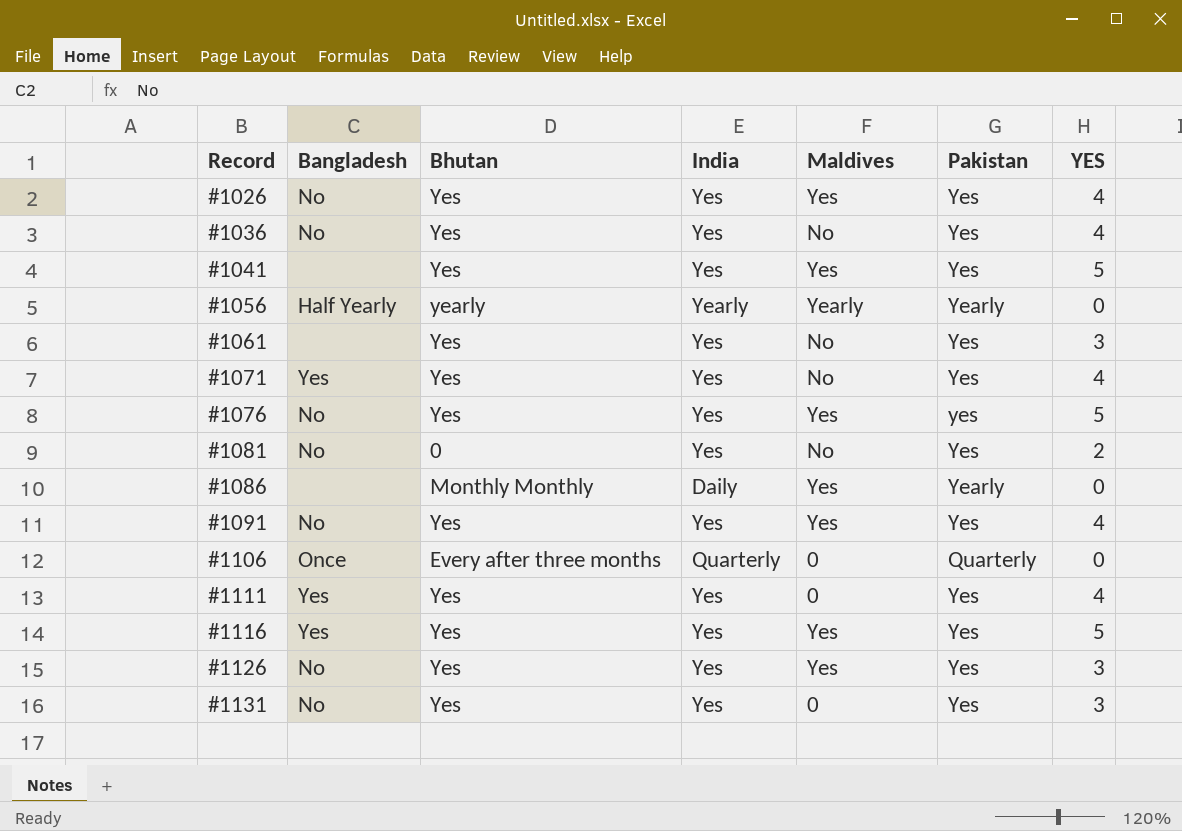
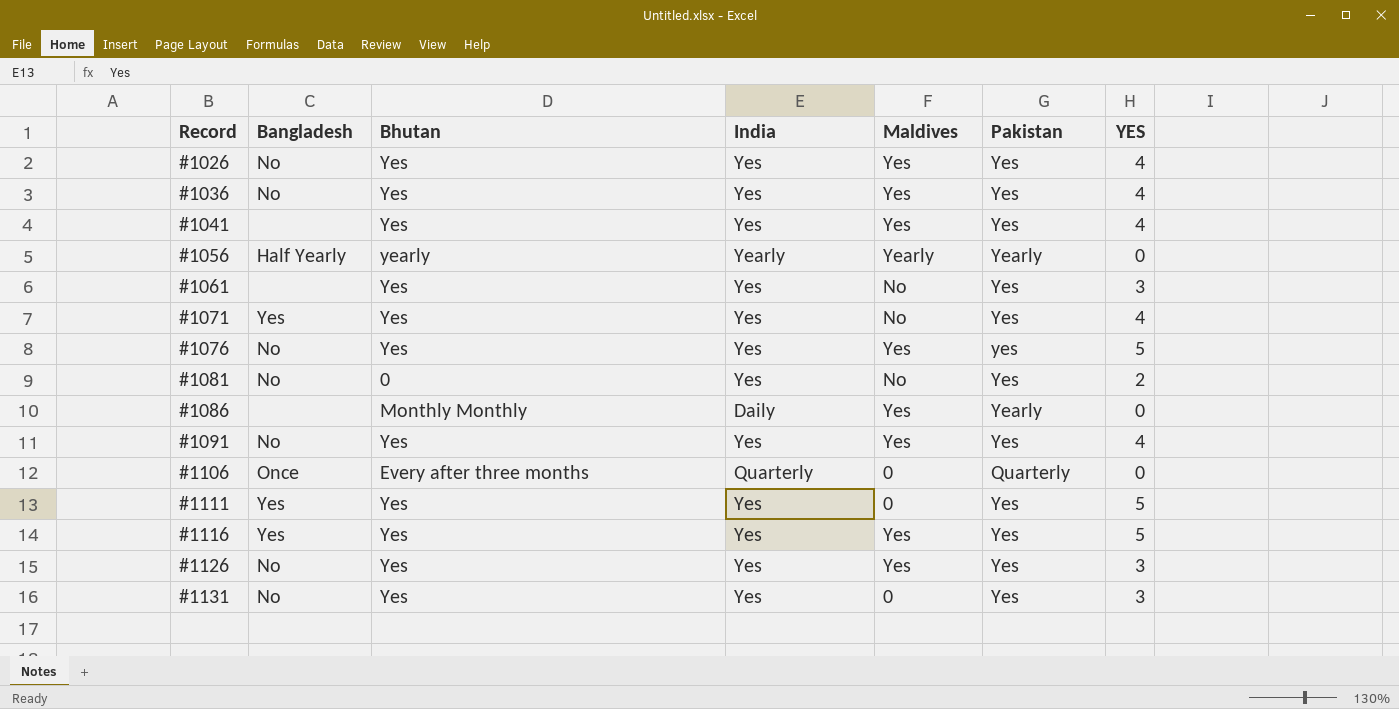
#1036 | Maldives: No -> Yes
#1041 | YES: 5 -> 4
#1111 | YES: 4 -> 5

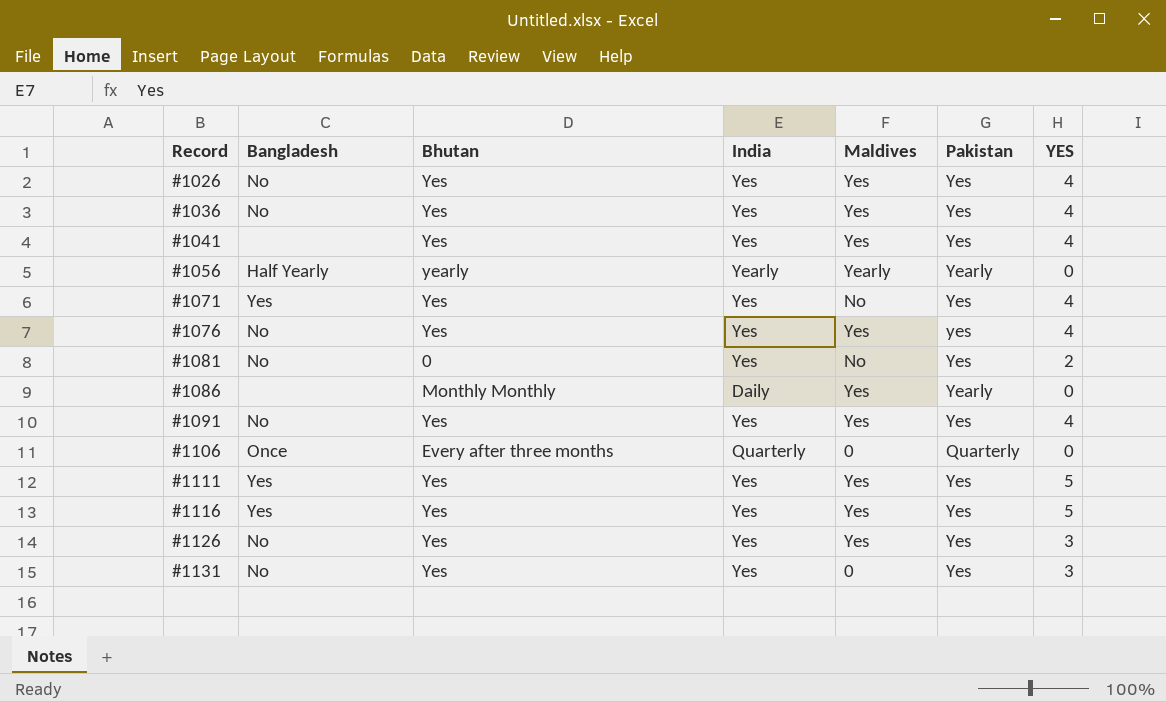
row #1061: none | Yes | Yes | No | Yes | 3 -> none
#1076 | YES: 5 -> 4
#1111 | Maldives: 0 -> Yes

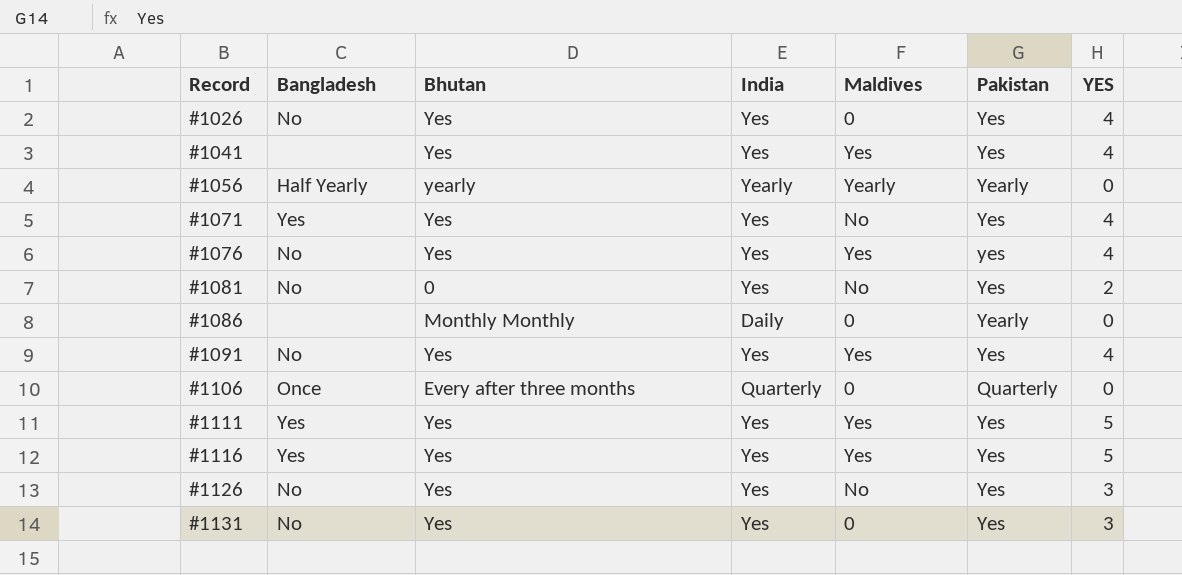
row #1036: No | Yes | Yes | Yes | Yes | 4 -> none
#1026 | Maldives: Yes -> 0
#1086 | Maldives: Yes -> 0
#1126 | Maldives: Yes -> No

